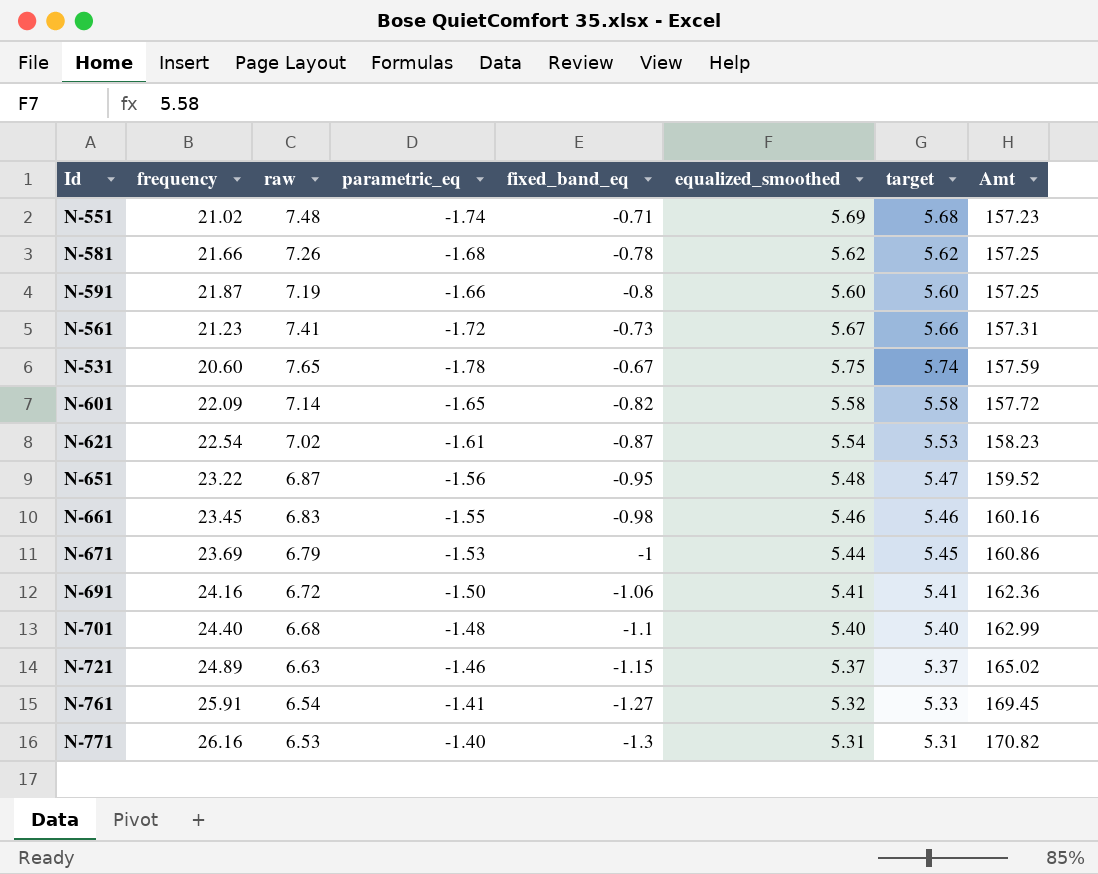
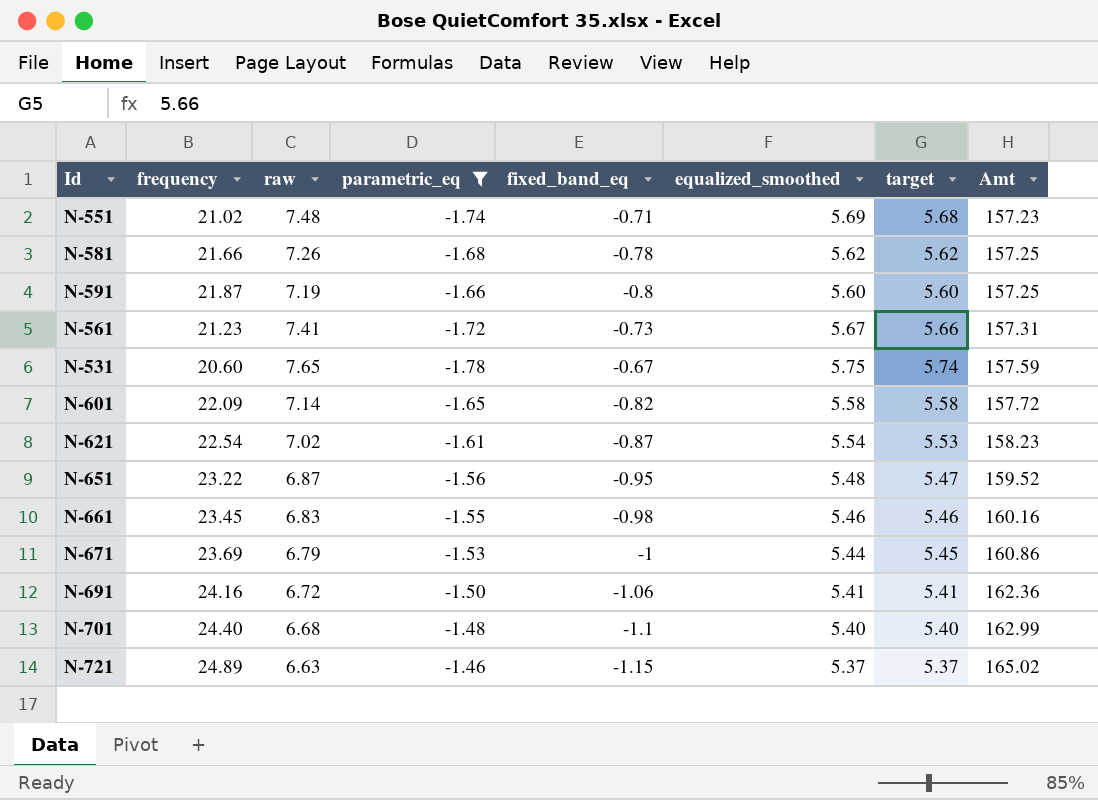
filter: none -> parametric_eq <= -1.46

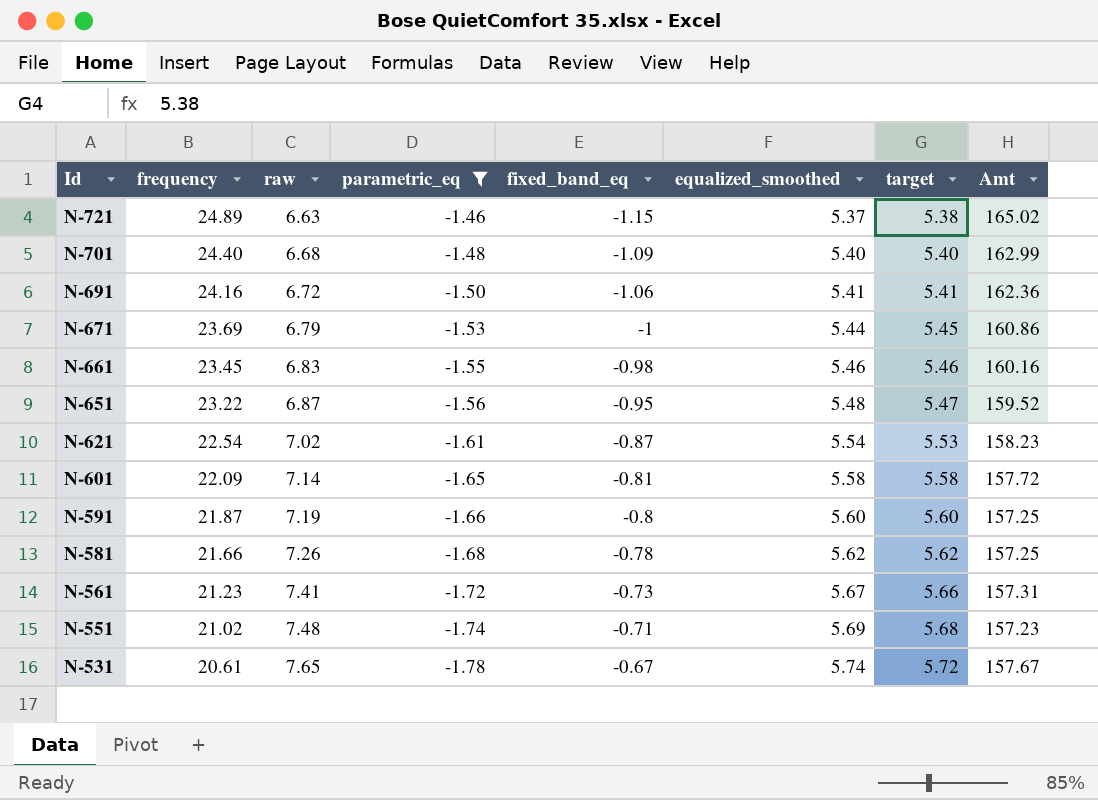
row order: Amt ascending -> Id descending
N-721 | target: 5.37 -> 5.38
N-701 | fixed_band_eq: -1.1 -> -1.09
N-601 | fixed_band_eq: -0.82 -> -0.81
N-531 | frequency: 20.60 -> 20.61
N-531 | equalized_smoothed: 5.75 -> 5.74
N-531 | target: 5.74 -> 5.72
N-531 | Amt: 157.59 -> 157.67

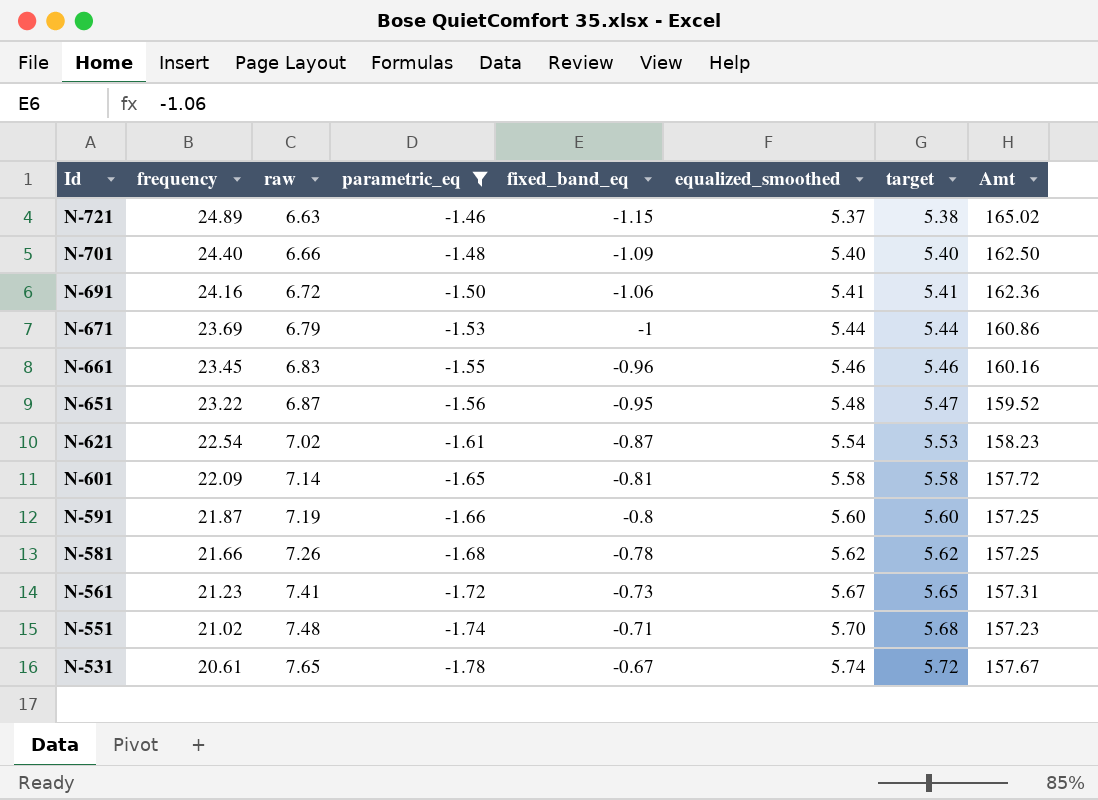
N-701 | raw: 6.68 -> 6.66
N-701 | Amt: 162.99 -> 162.50
N-671 | target: 5.45 -> 5.44
N-661 | fixed_band_eq: -0.98 -> -0.96
N-561 | target: 5.66 -> 5.65
N-551 | equalized_smoothed: 5.69 -> 5.70

